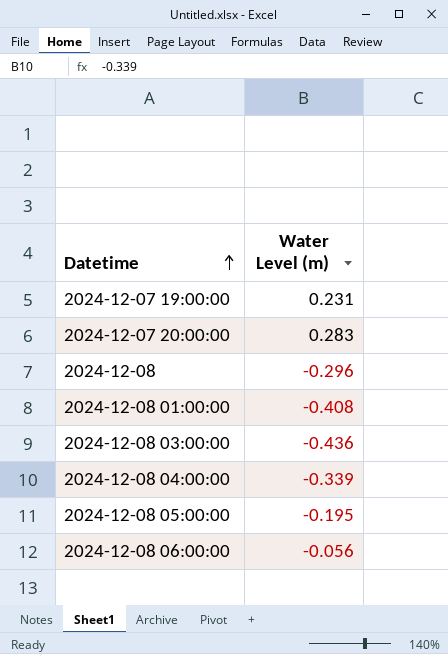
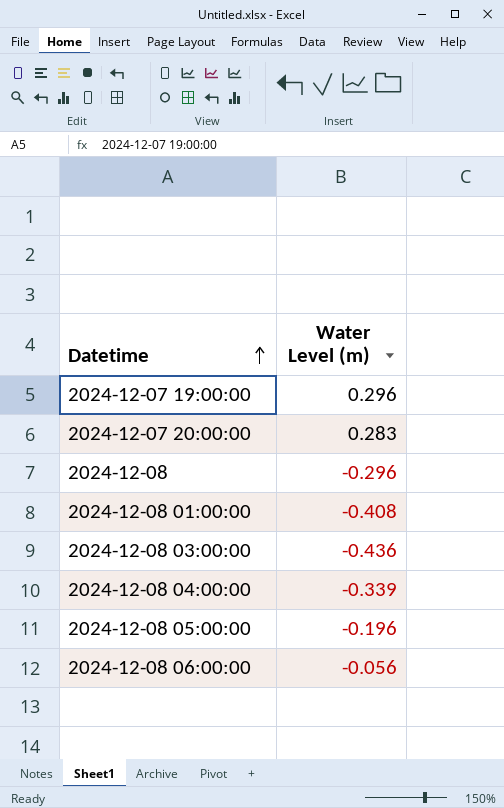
2024-12-07 19:00:00 | Water Level (m): 0.231 -> 0.296
2024-12-08 05:00:00 | Water Level (m): -0.195 -> -0.196

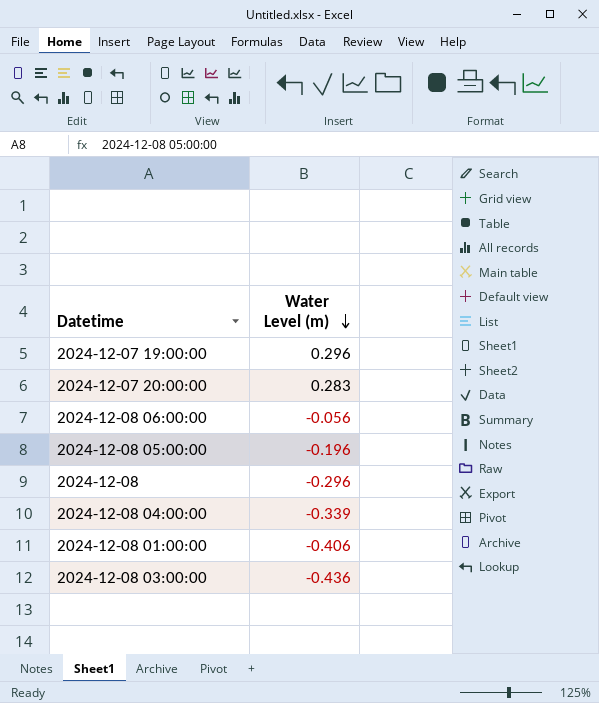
row order: Datetime ascending -> Water Level (m) descending
2024-12-08 01:00:00 | Water Level (m): -0.408 -> -0.406

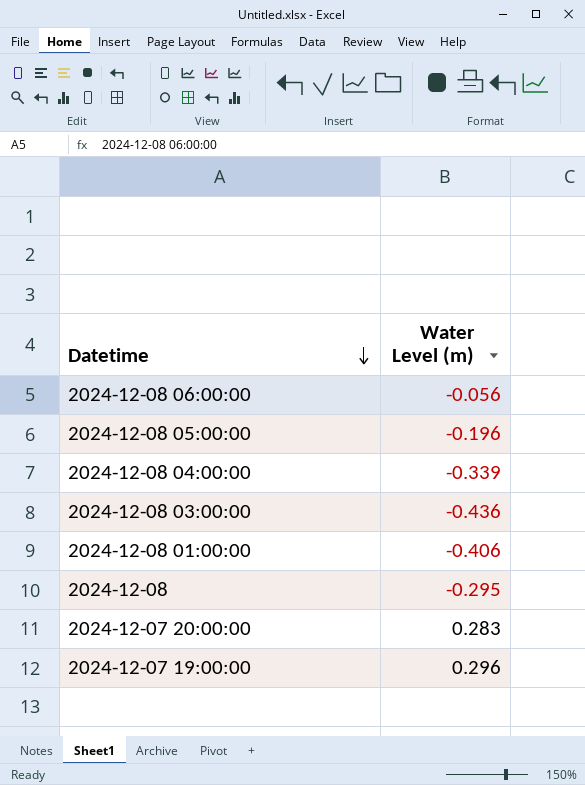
row order: Water Level (m) descending -> Datetime descending
2024-12-08 | Water Level (m): -0.296 -> -0.295

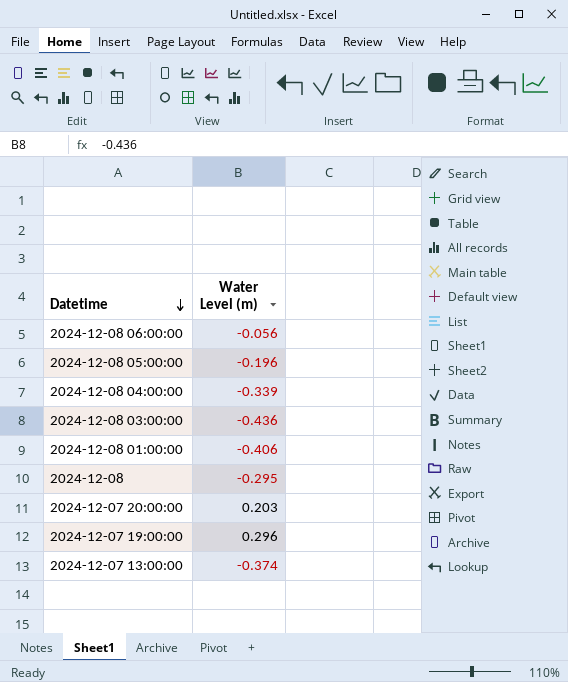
2024-12-07 20:00:00 | Water Level (m): 0.283 -> 0.203
row 2024-12-07 13:00:00: none -> -0.374

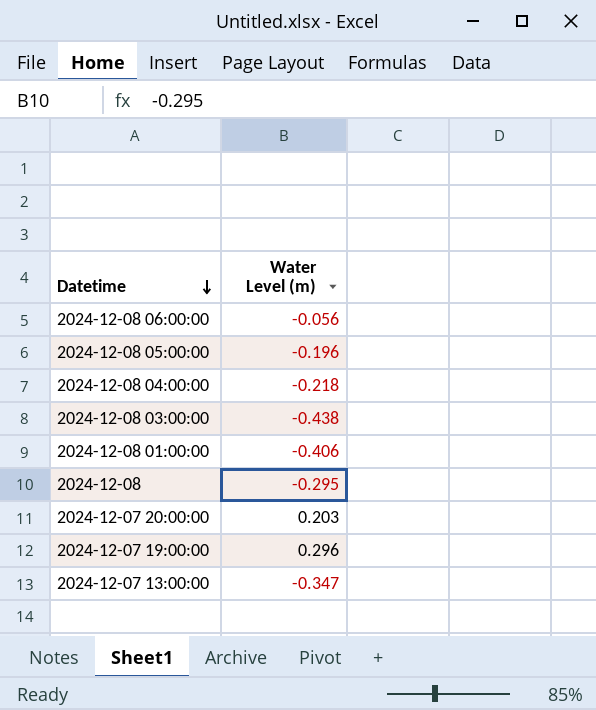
2024-12-08 04:00:00 | Water Level (m): -0.339 -> -0.218
2024-12-08 03:00:00 | Water Level (m): -0.436 -> -0.438
2024-12-07 13:00:00 | Water Level (m): -0.374 -> -0.347

